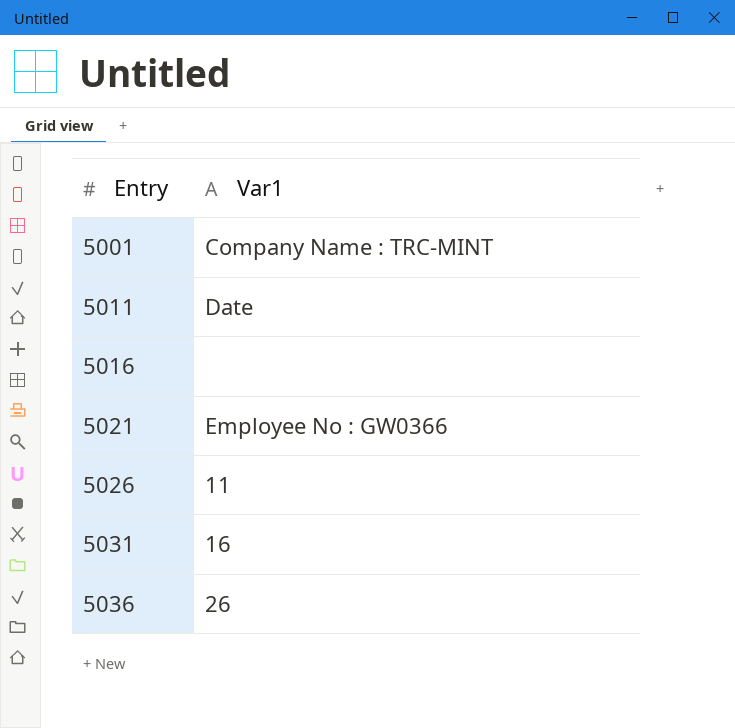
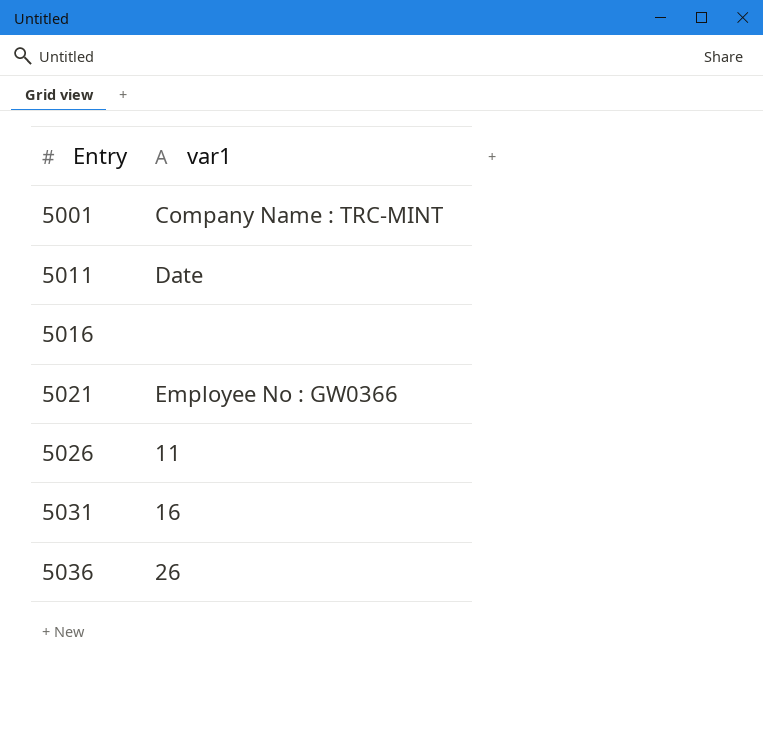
column name: Var1 -> var1

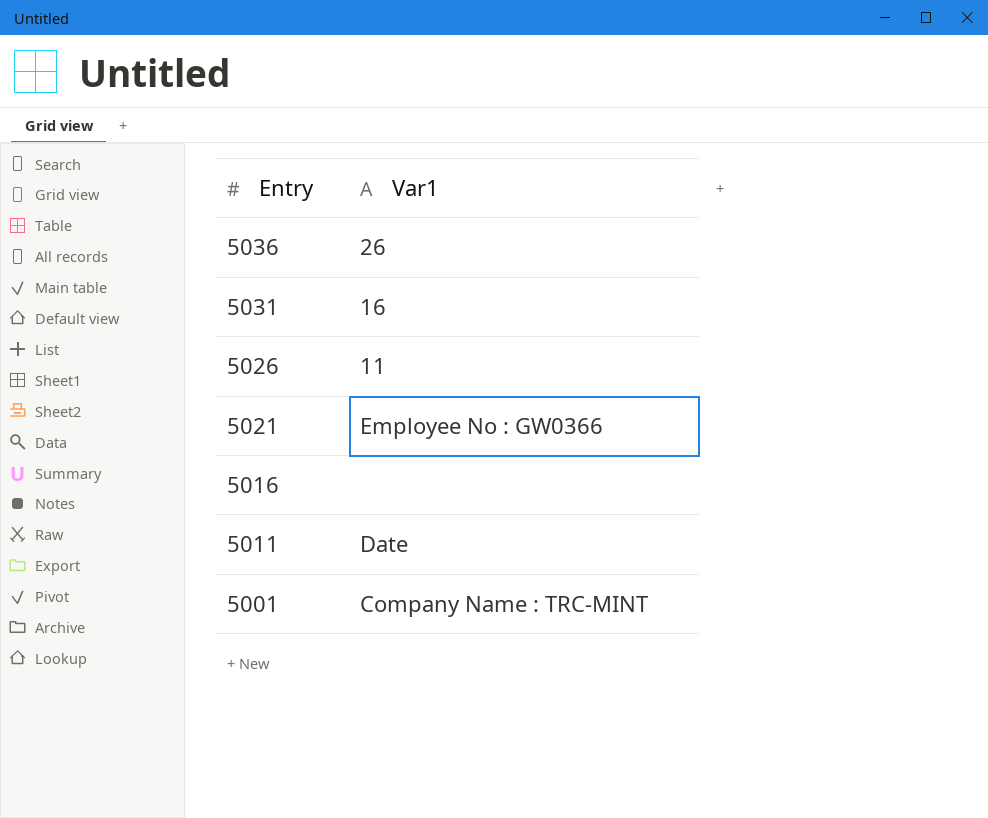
row order: Entry ascending -> Entry descending
column name: var1 -> Var1

